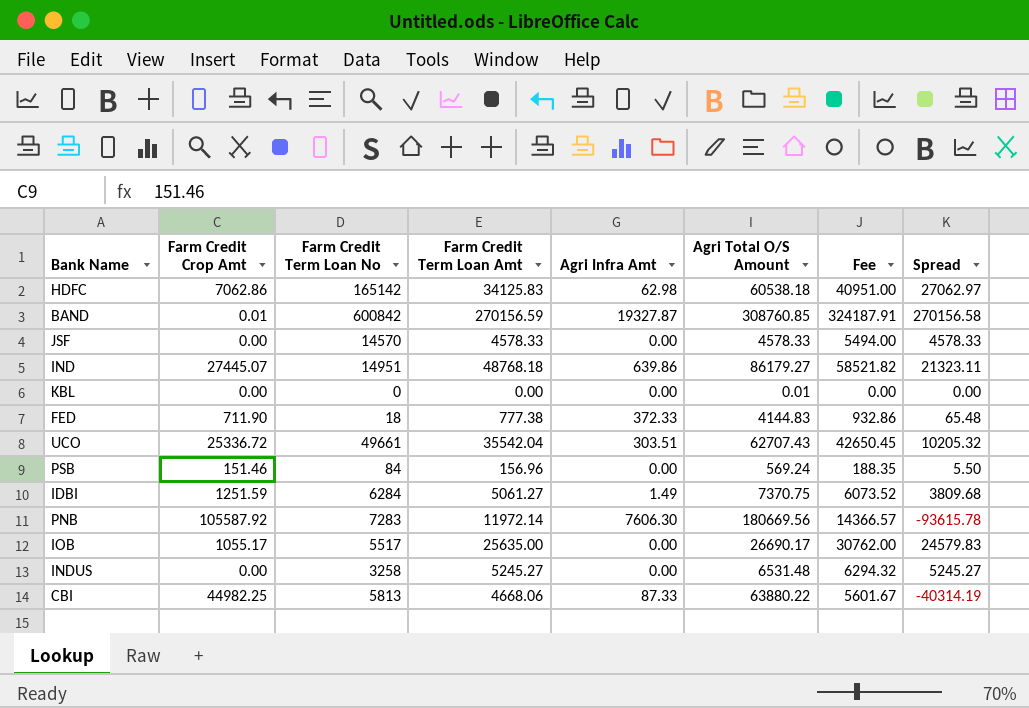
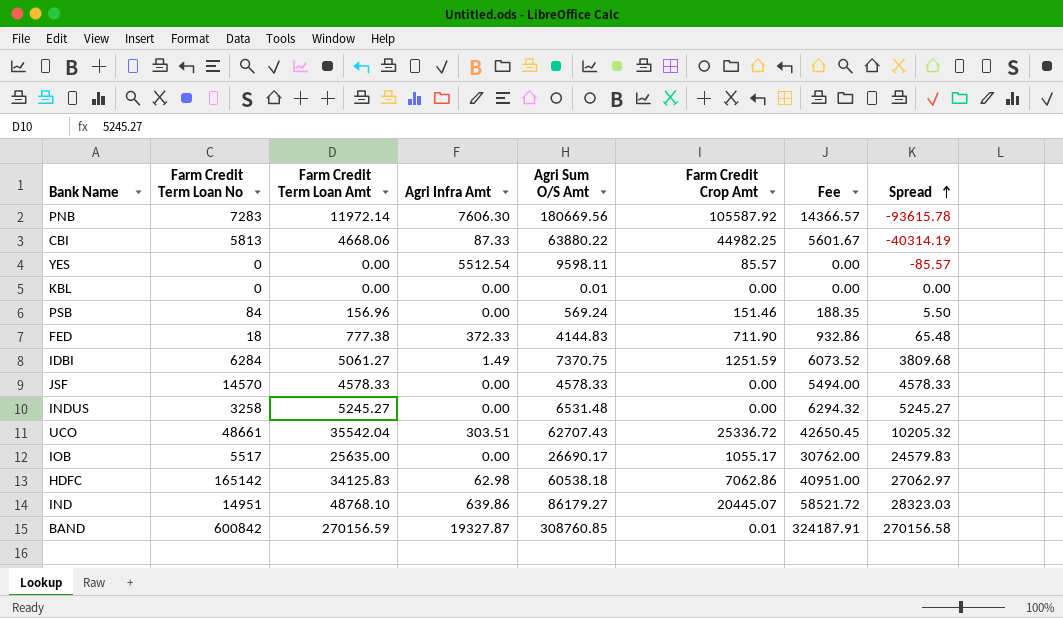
row order: none -> Spread ascending
column name: Agri Total O/S Amount -> Agri Sum O/S Amt
column Farm Credit Crop Amt | position: 2 -> 6
row YES: none -> 0 | 0.00 | 5512.54 | 9598.11 | 85.57 | 0.00 | -85.57
UCO | Farm Credit Term Loan No: 49661 -> 48661
IND | Farm Credit Term Loan Amt: 48768.18 -> 48768.10
IND | Farm Credit Crop Amt: 27445.07 -> 20445.07
IND | Fee: 58521.82 -> 58521.72
IND | Spread: 21323.11 -> 28323.03

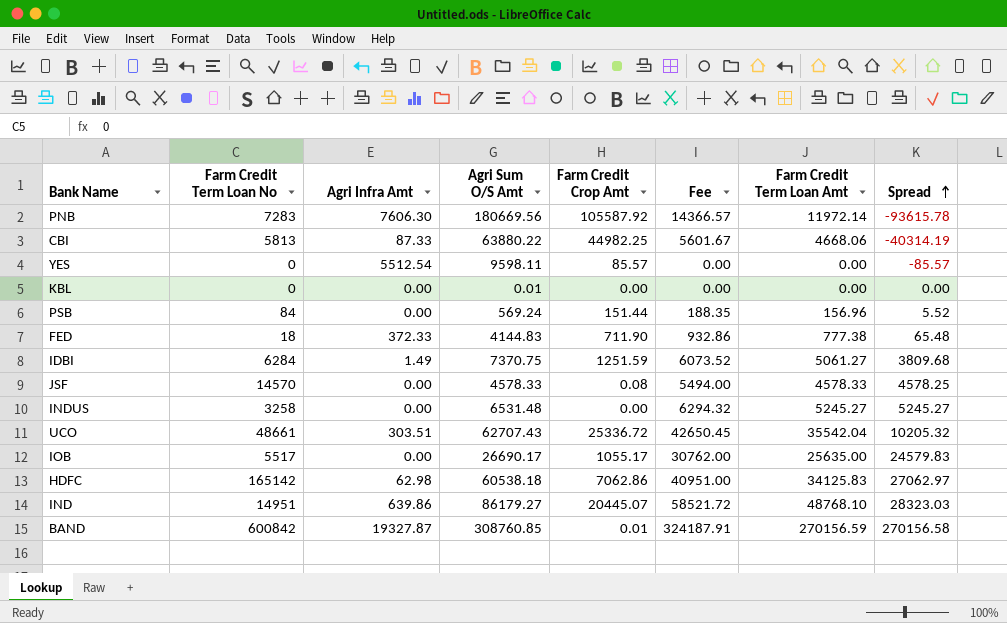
column Farm Credit Term Loan Amt | position: 3 -> 7
PSB | Farm Credit Crop Amt: 151.46 -> 151.44
PSB | Spread: 5.50 -> 5.52
JSF | Farm Credit Crop Amt: 0.00 -> 0.08
JSF | Spread: 4578.33 -> 4578.25

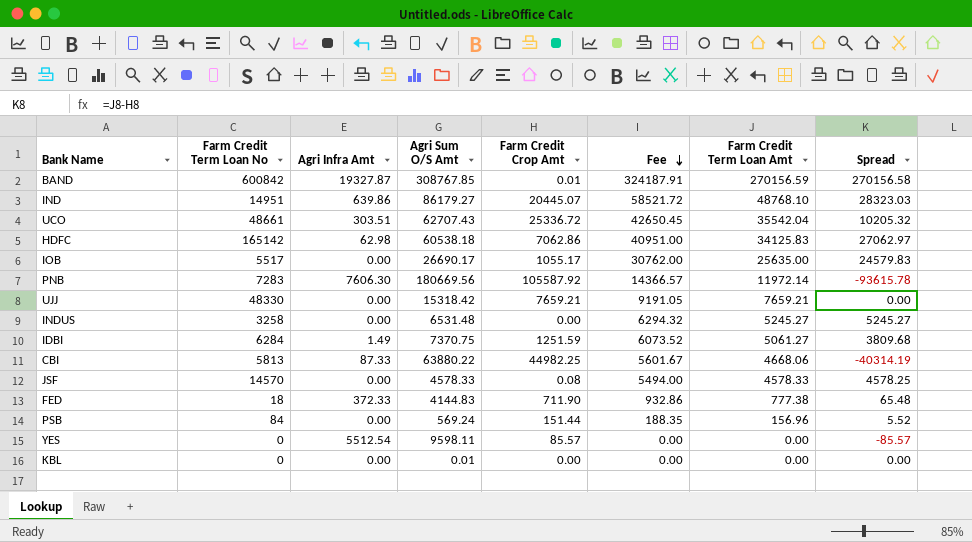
row order: Spread ascending -> Fee descending
BAND | Agri Sum O/S Amt: 308760.85 -> 308767.85
row UJJ: none -> 48330 | 0.00 | 15318.42 | 7659.21 | 9191.05 | 7659.21 | 0.00

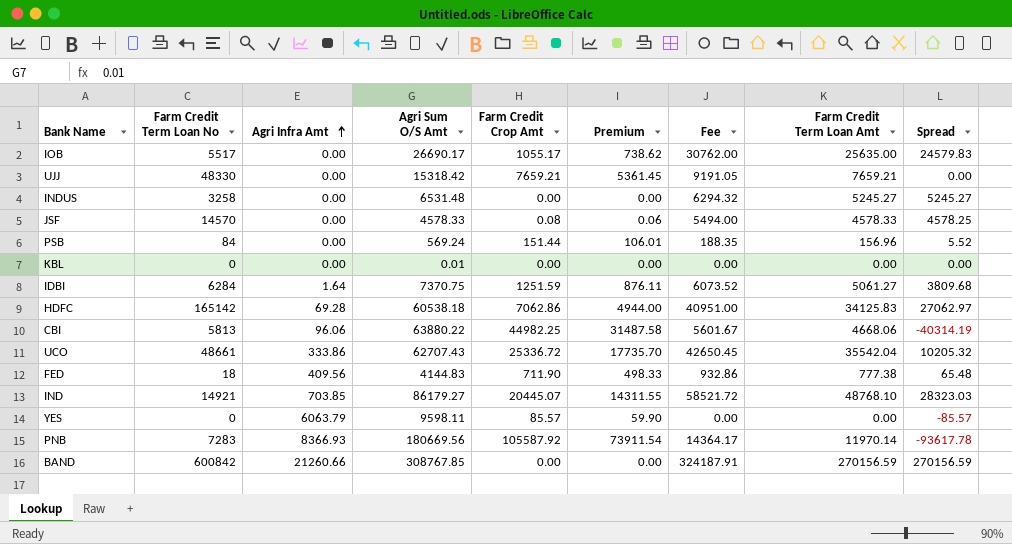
row order: Fee descending -> Agri Infra Amt ascending
column Premium | formula: none -> [Farm Credit Crop Amt] * 0.7
IDBI | Agri Infra Amt: 1.49 -> 1.64
HDFC | Agri Infra Amt: 62.98 -> 69.28
CBI | Agri Infra Amt: 87.33 -> 96.06
UCO | Agri Infra Amt: 303.51 -> 333.86
FED | Agri Infra Amt: 372.33 -> 409.56
IND | Farm Credit Term Loan No: 14951 -> 14921
IND | Agri Infra Amt: 639.86 -> 703.85
YES | Agri Infra Amt: 5512.54 -> 6063.79
PNB | Agri Infra Amt: 7606.30 -> 8366.93
PNB | Fee: 14366.57 -> 14364.17
PNB | Farm Credit Term Loan Amt: 11972.14 -> 11970.14
PNB | Spread: -93615.78 -> -93617.78
BAND | Agri Infra Amt: 19327.87 -> 21260.66
BAND | Farm Credit Crop Amt: 0.01 -> 0.00
BAND | Spread: 270156.58 -> 270156.59

